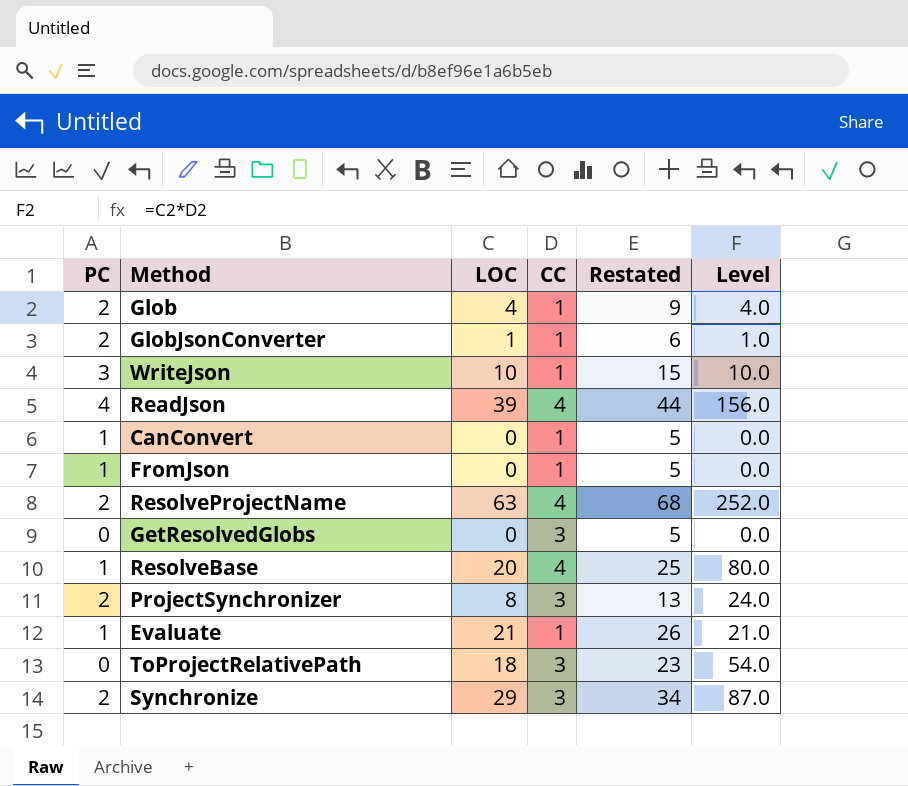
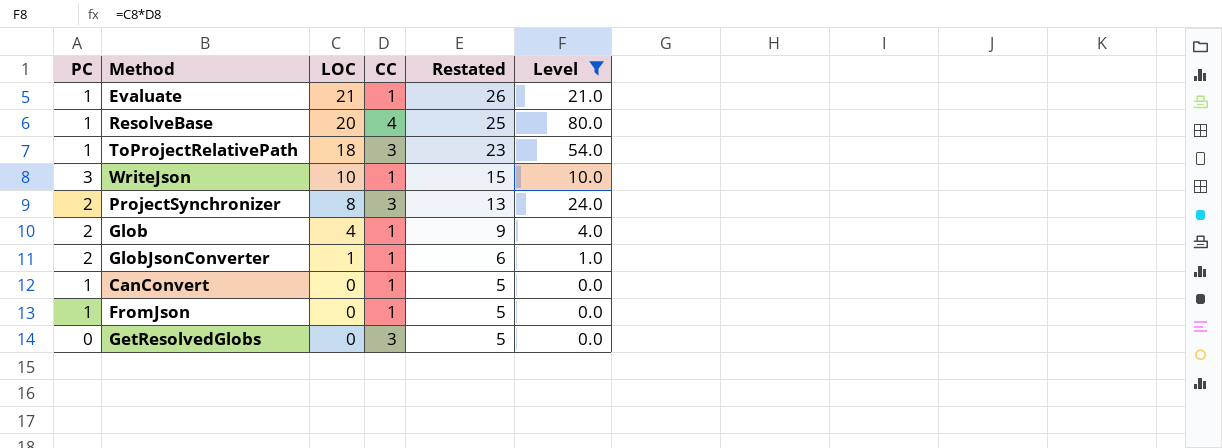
filter: none -> Level <= 80.0
row order: none -> LOC descending
ToProjectRelativePath | PC: 0 -> 1

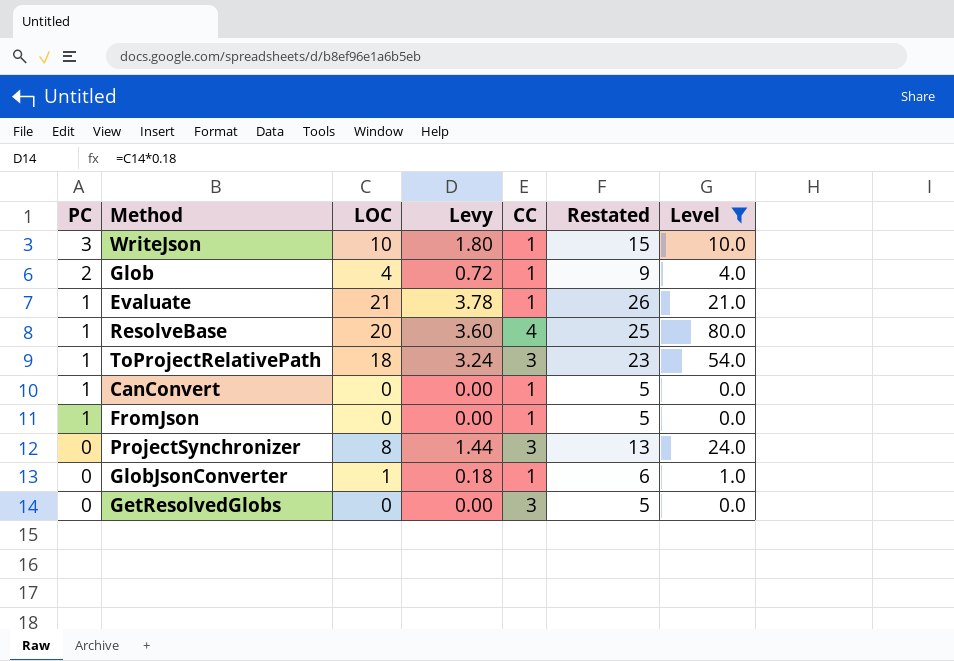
row order: LOC descending -> PC descending
column Levy | formula: none -> [LOC] * 0.18
ProjectSynchronizer | PC: 2 -> 0
GlobJsonConverter | PC: 2 -> 0

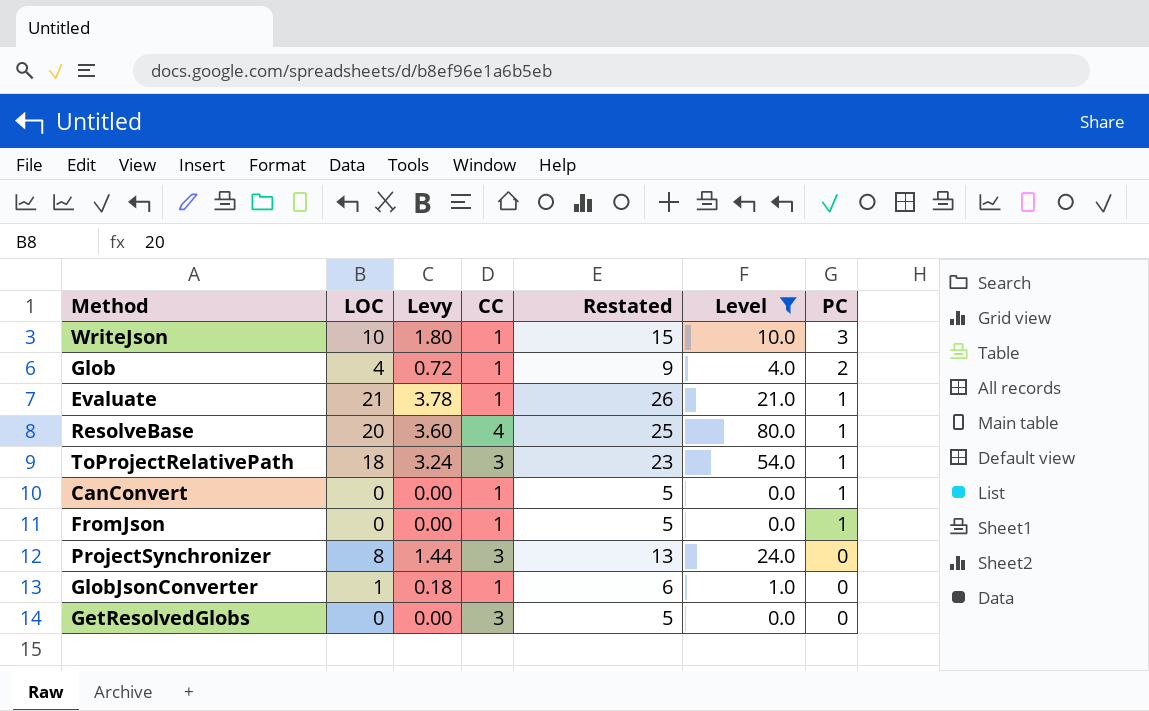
column PC | position: 1 -> 7

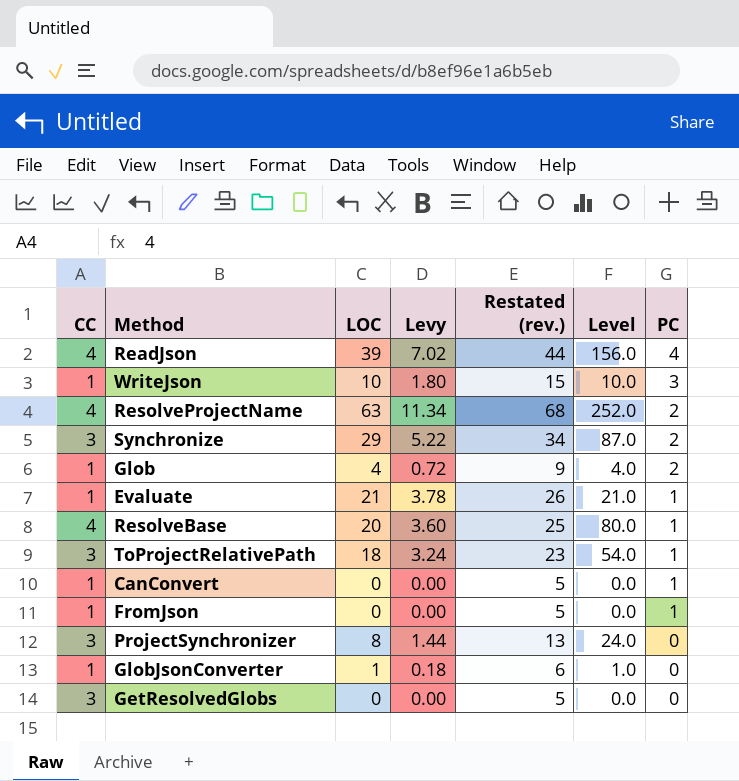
filter: Level <= 80.0 -> none
column CC | position: 4 -> 1
column name: Restated -> Restated (rev.)

